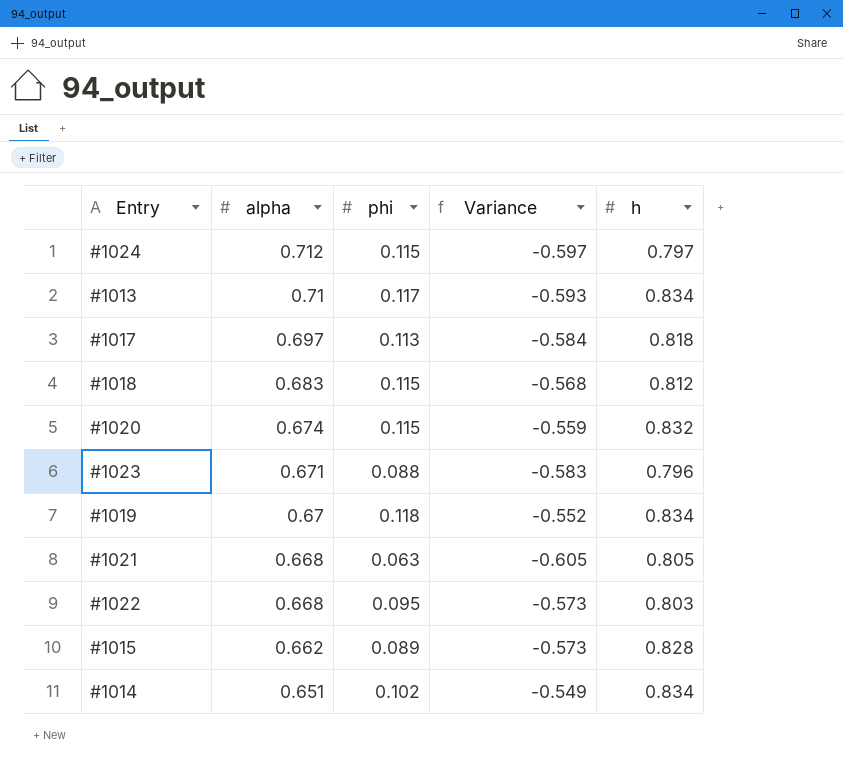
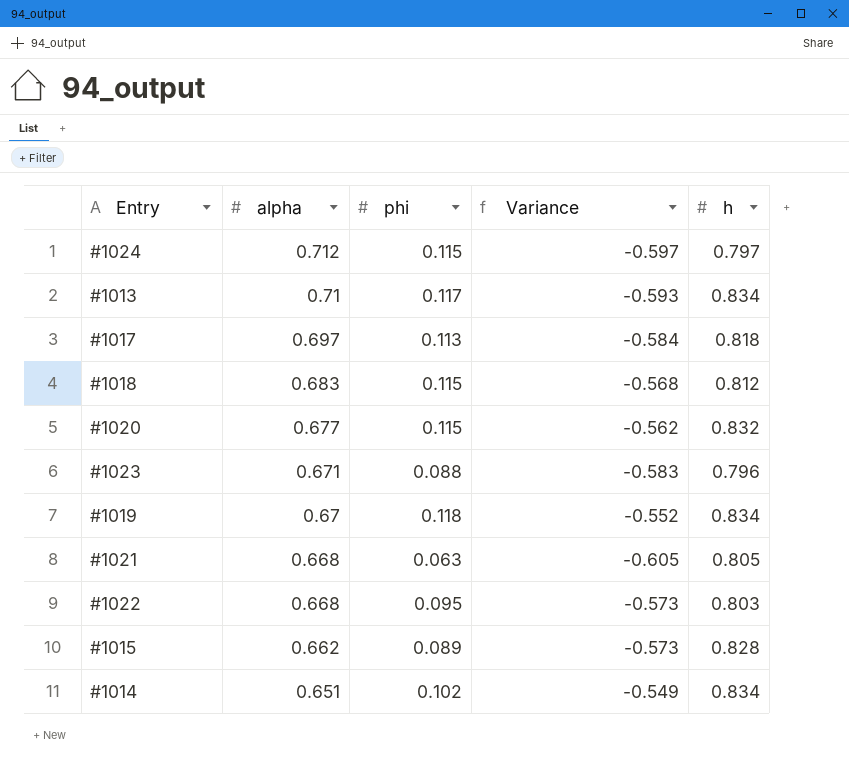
#1020 | alpha: 0.674 -> 0.677
#1020 | Variance: -0.559 -> -0.562

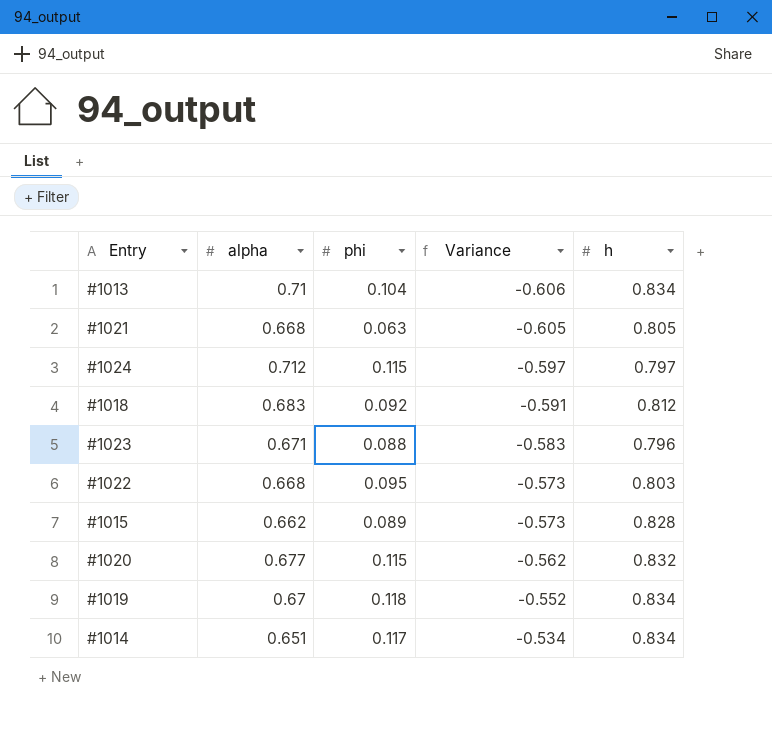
row order: alpha descending -> Variance ascending
row #1017: 0.697 | 0.113 | -0.584 | 0.818 -> none
#1013 | phi: 0.117 -> 0.104
#1013 | Variance: -0.593 -> -0.606
#1018 | phi: 0.115 -> 0.092
#1018 | Variance: -0.568 -> -0.591
#1014 | phi: 0.102 -> 0.117
#1014 | Variance: -0.549 -> -0.534

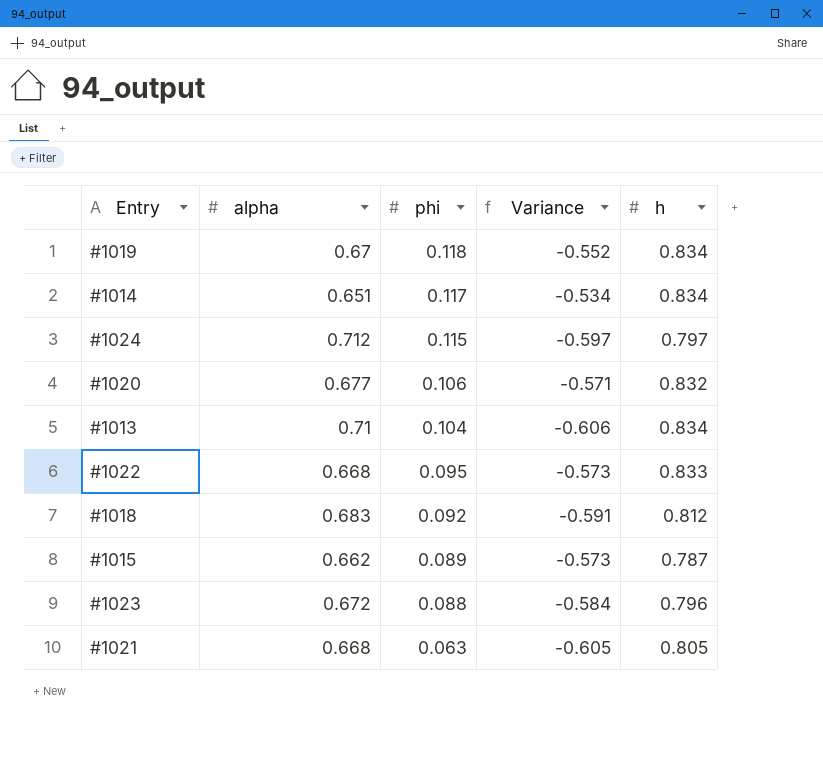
row order: Variance ascending -> phi descending
#1020 | phi: 0.115 -> 0.106
#1020 | Variance: -0.562 -> -0.571
#1022 | h: 0.803 -> 0.833
#1015 | h: 0.828 -> 0.787
#1023 | alpha: 0.671 -> 0.672
#1023 | Variance: -0.583 -> -0.584

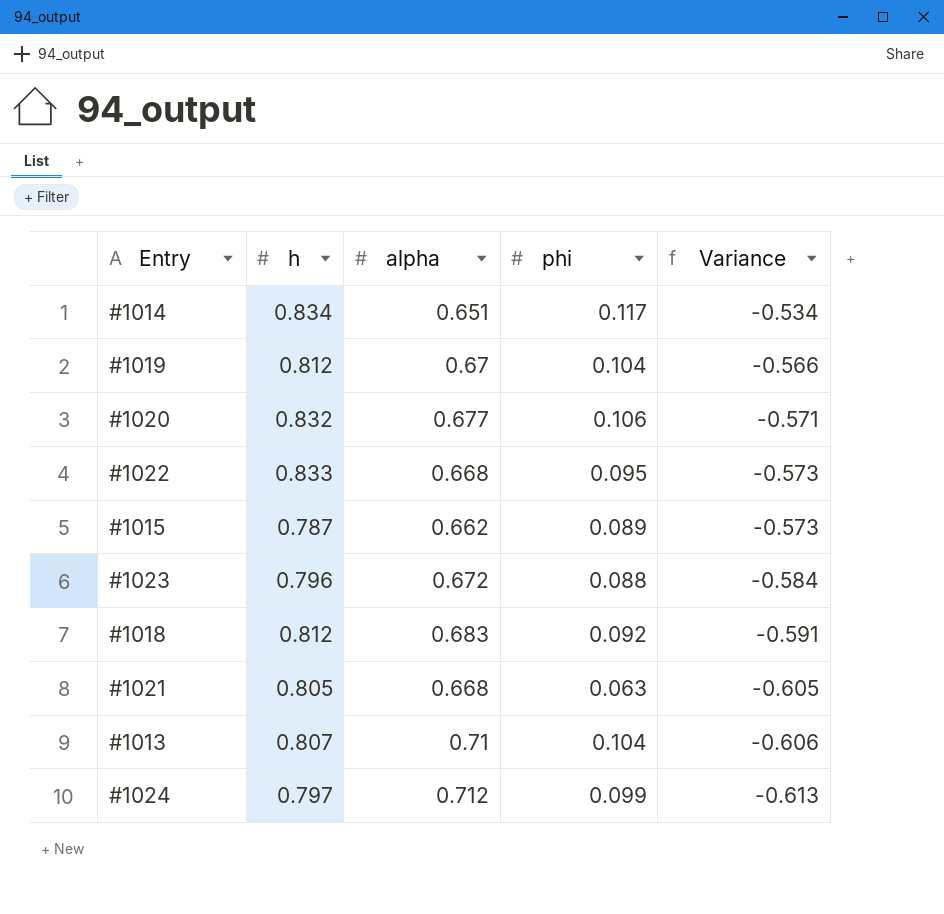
row order: phi descending -> Variance descending
column h | position: 5 -> 2
#1019 | h: 0.834 -> 0.812
#1019 | phi: 0.118 -> 0.104
#1019 | Variance: -0.552 -> -0.566
#1013 | h: 0.834 -> 0.807
#1024 | phi: 0.115 -> 0.099
#1024 | Variance: -0.597 -> -0.613

